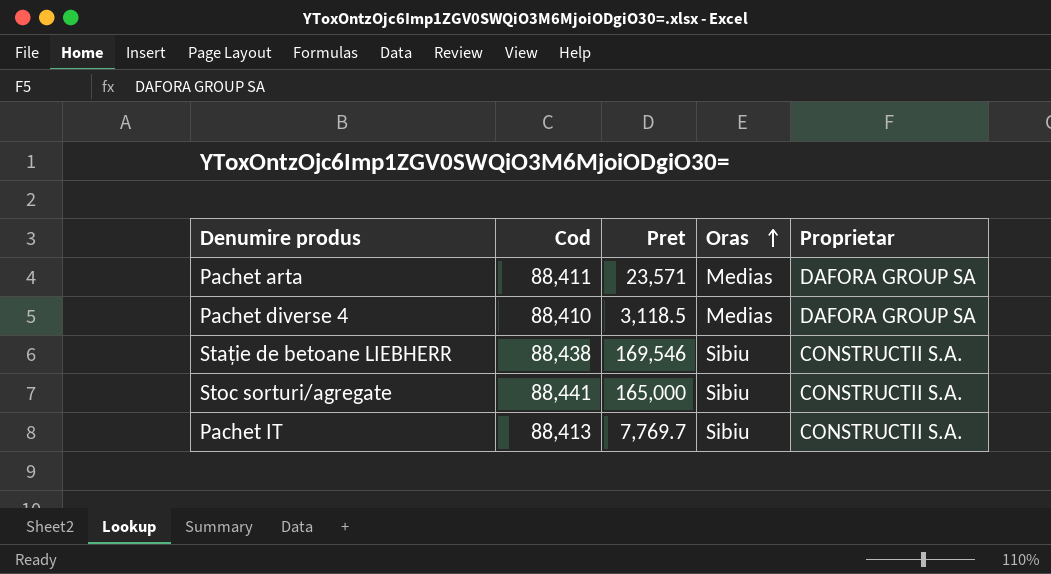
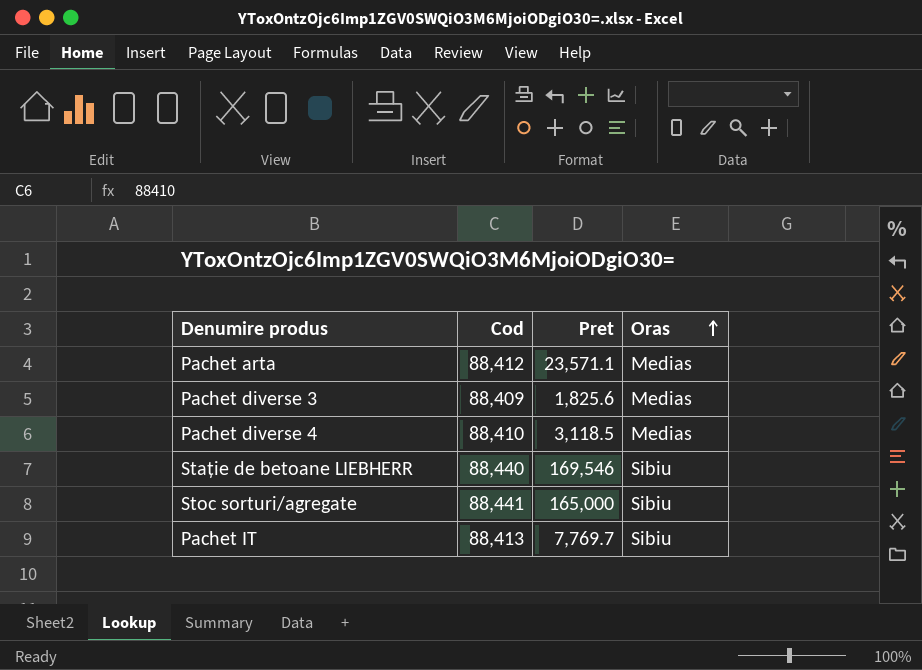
column Proprietar | position: 5 -> none
Pachet arta | Cod: 88,411 -> 88,412
Pachet arta | Pret: 23,571 -> 23,571.1
row Pachet diverse 3: none -> 88,409 | 1,825.6 | Medias
Stație de betoane LIEBHERR | Cod: 88,438 -> 88,440

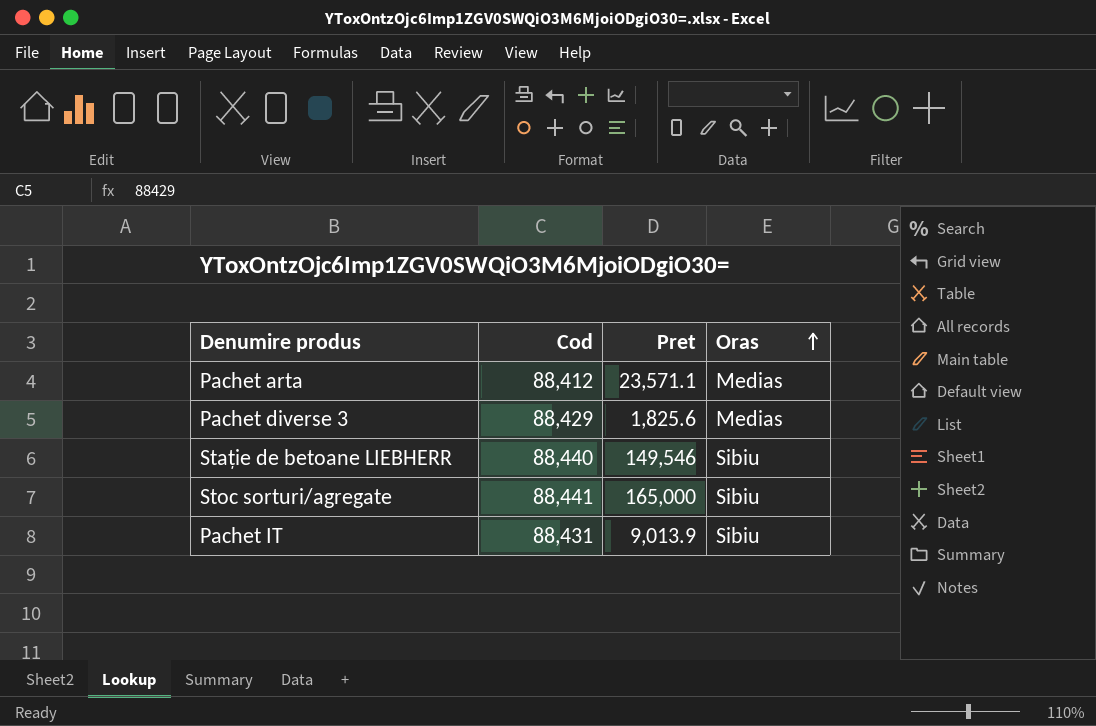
row Pachet diverse 4: 88,410 | 3,118.5 | Medias -> none
Pachet diverse 3 | Cod: 88,409 -> 88,429
Stație de betoane LIEBHERR | Pret: 169,546 -> 149,546
Pachet IT | Cod: 88,413 -> 88,431
Pachet IT | Pret: 7,769.7 -> 9,013.9

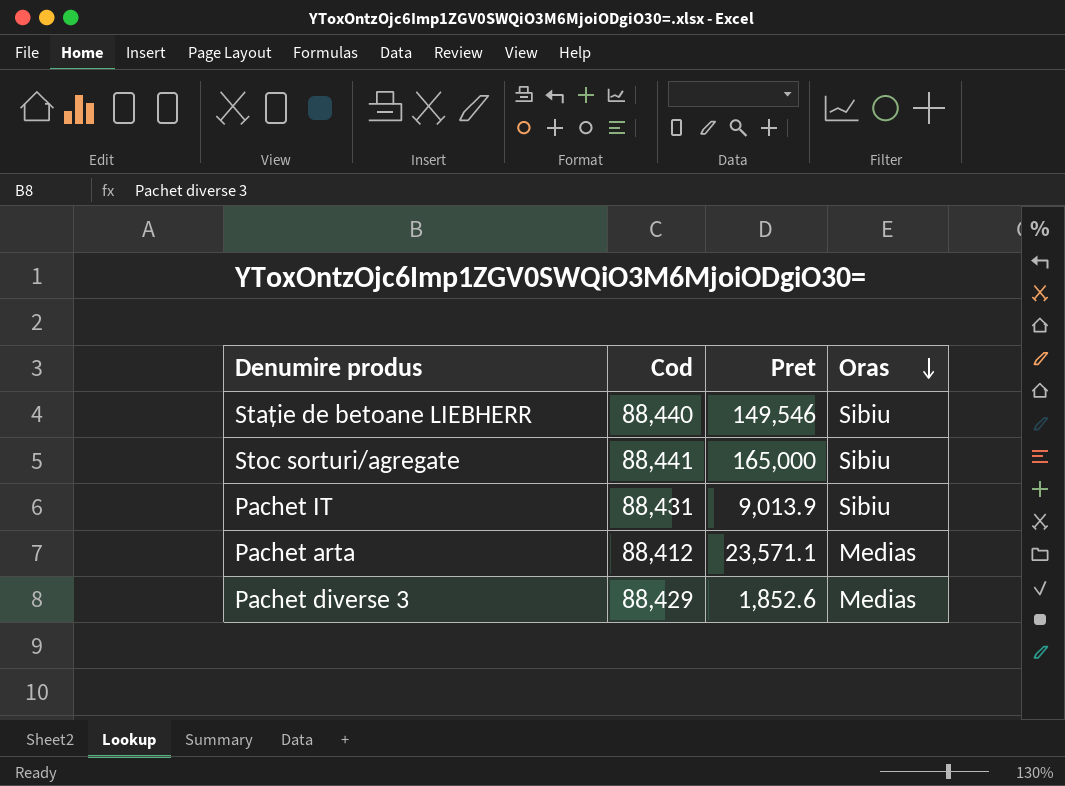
row order: Oras ascending -> Oras descending
Pachet diverse 3 | Pret: 1,825.6 -> 1,852.6

